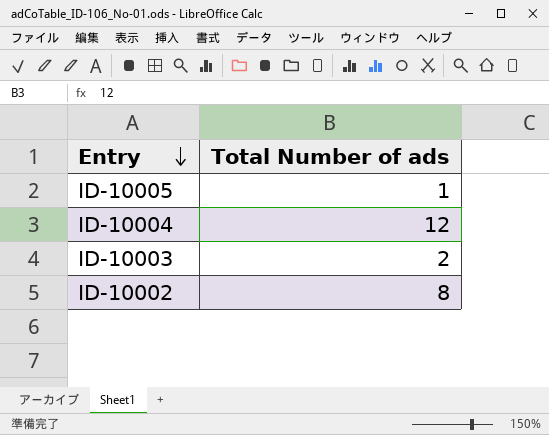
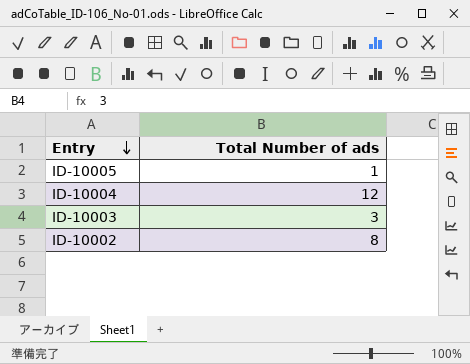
ID-10003 | Total Number of ads: 2 -> 3

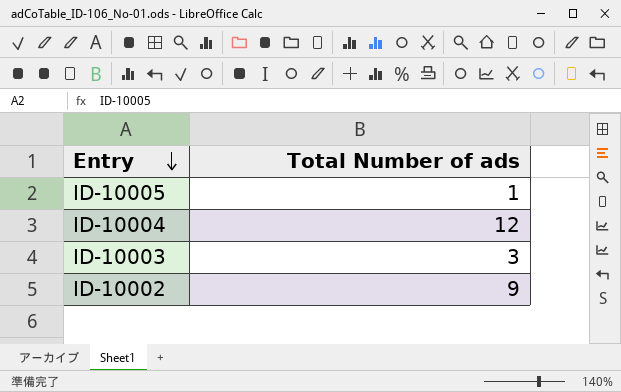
ID-10002 | Total Number of ads: 8 -> 9

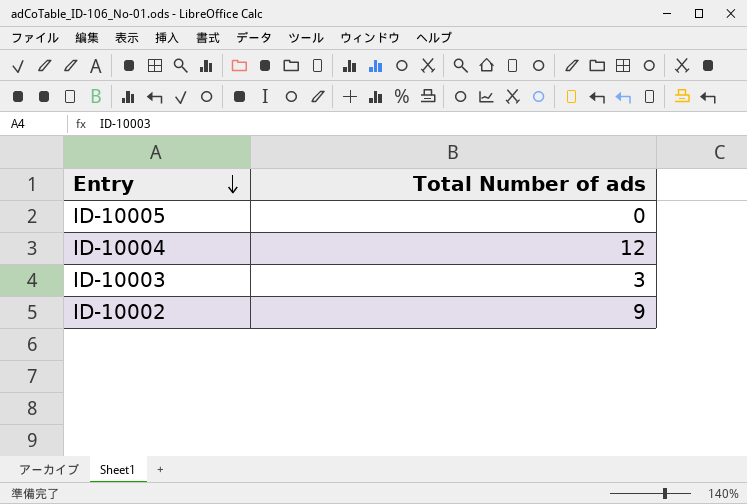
ID-10005 | Total Number of ads: 1 -> 0

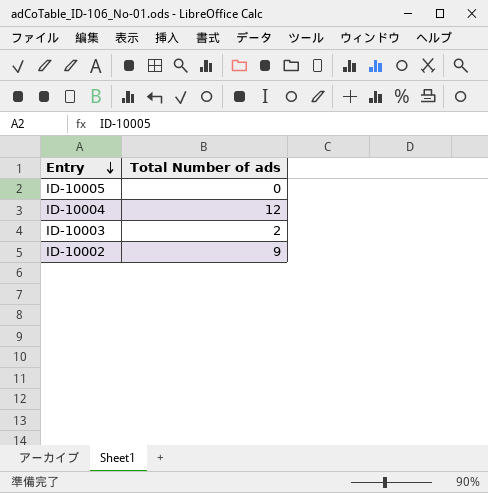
ID-10003 | Total Number of ads: 3 -> 2

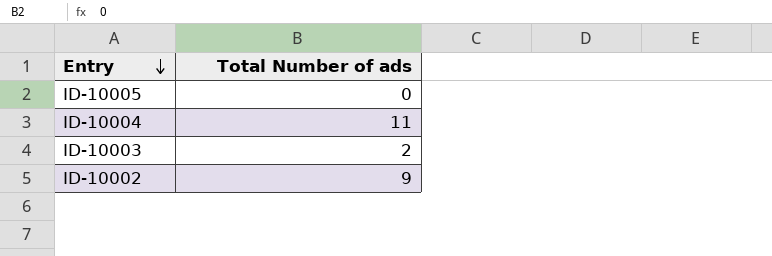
ID-10004 | Total Number of ads: 12 -> 11

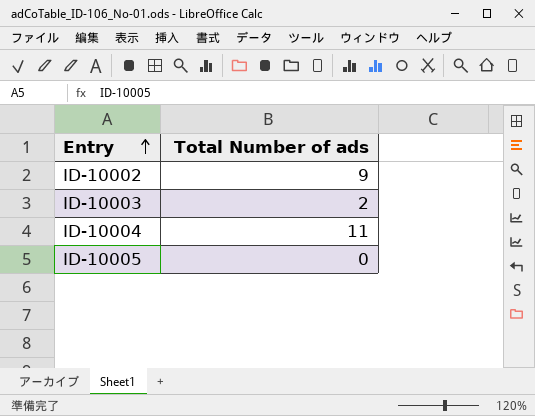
row order: Entry descending -> Entry ascending

